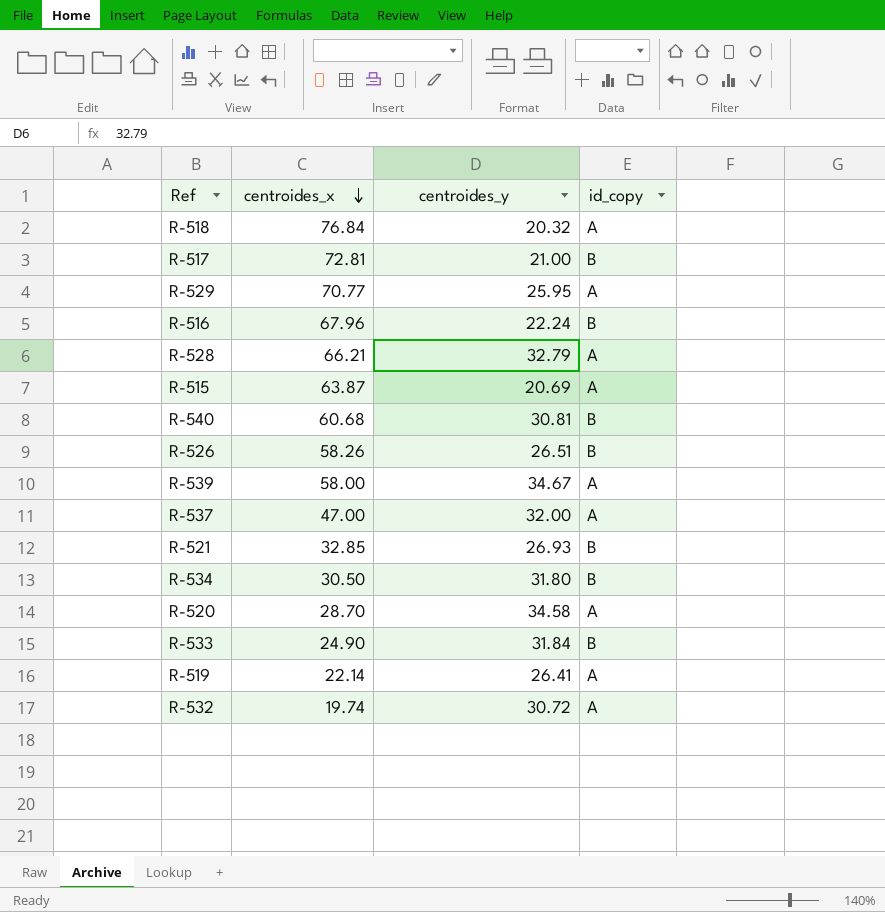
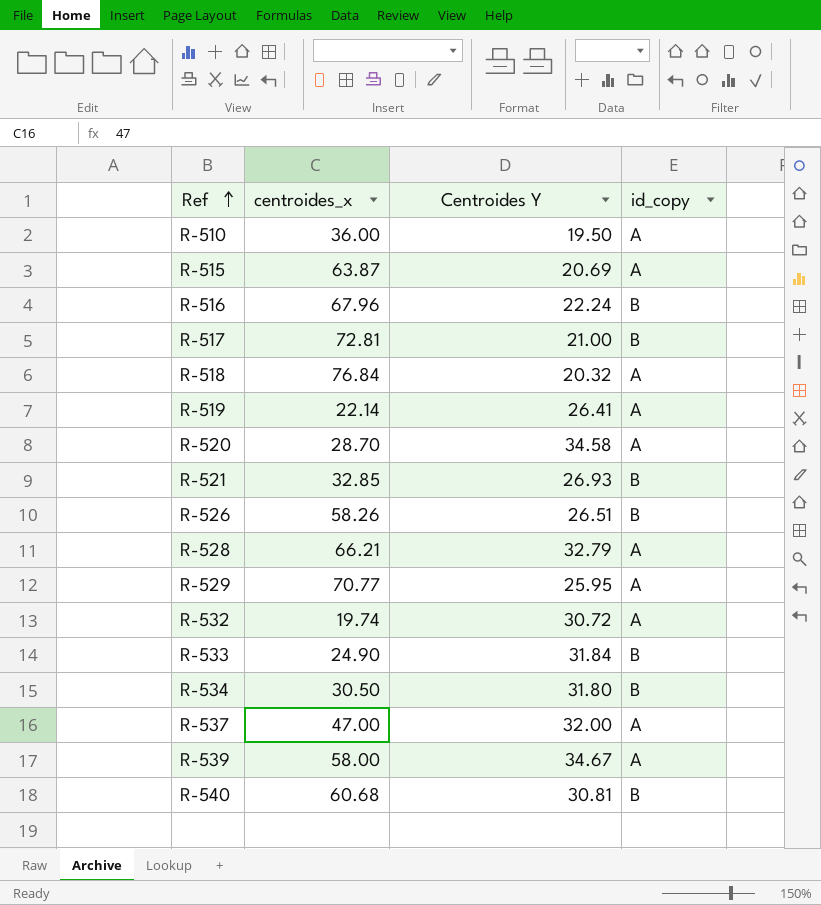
row order: centroides_x descending -> Ref ascending
column name: centroides_y -> Centroides Y
row R-510: none -> 36.00 | 19.50 | A

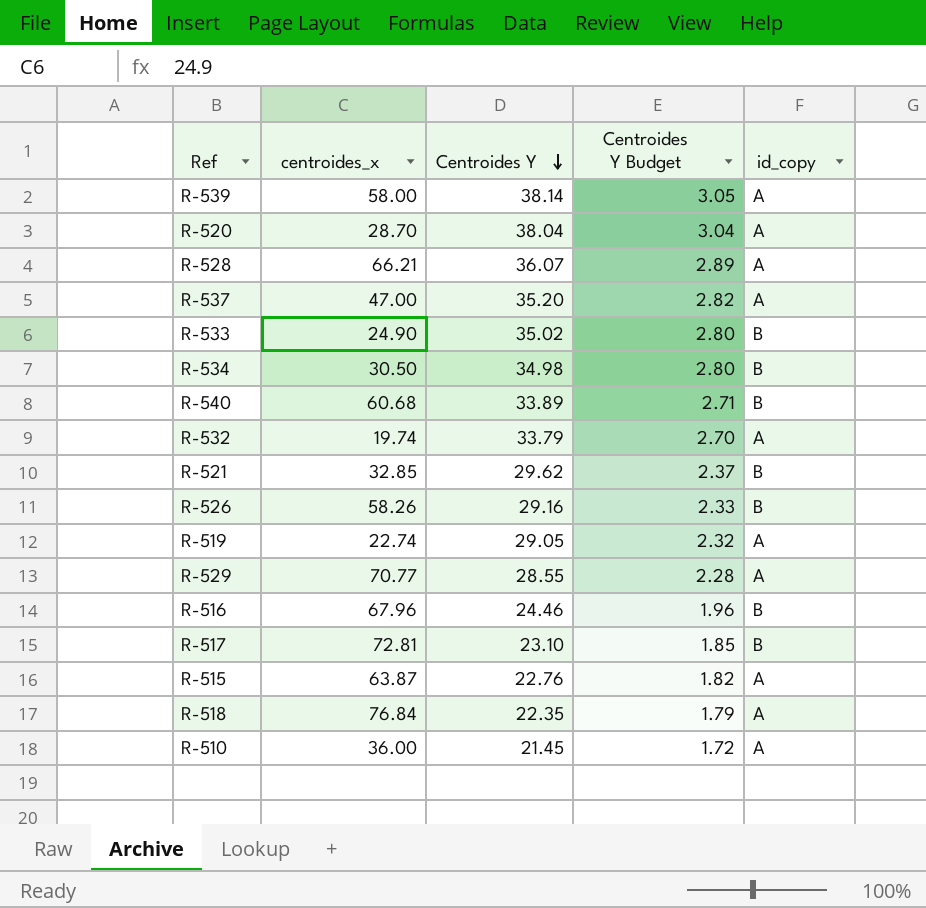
row order: Ref ascending -> Centroides Y descending
column Centroides Y Budget | formula: none -> [Centroides Y] * 0.08
R-539 | Centroides Y: 34.67 -> 38.14
R-520 | Centroides Y: 34.58 -> 38.04
R-528 | Centroides Y: 32.79 -> 36.07
R-537 | Centroides Y: 32.00 -> 35.20
R-533 | Centroides Y: 31.84 -> 35.02
R-534 | Centroides Y: 31.80 -> 34.98
R-540 | Centroides Y: 30.81 -> 33.89
R-532 | Centroides Y: 30.72 -> 33.79
R-521 | Centroides Y: 26.93 -> 29.62
R-526 | Centroides Y: 26.51 -> 29.16
R-519 | centroides_x: 22.14 -> 22.74
R-519 | Centroides Y: 26.41 -> 29.05
R-529 | Centroides Y: 25.95 -> 28.55
R-516 | Centroides Y: 22.24 -> 24.46
R-517 | Centroides Y: 21.00 -> 23.10
R-515 | Centroides Y: 20.69 -> 22.76
R-518 | Centroides Y: 20.32 -> 22.35
R-510 | Centroides Y: 19.50 -> 21.45

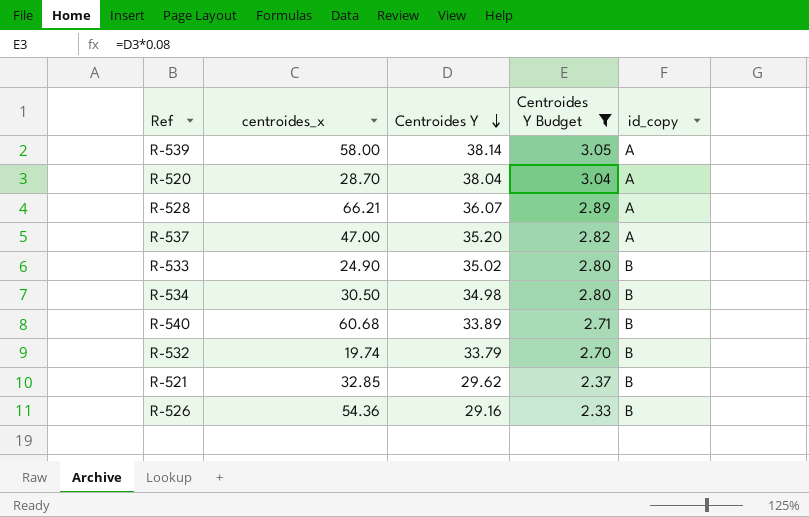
filter: none -> Centroides Y Budget >= 2.33
R-532 | id_copy: A -> B
R-526 | centroides_x: 58.26 -> 54.36

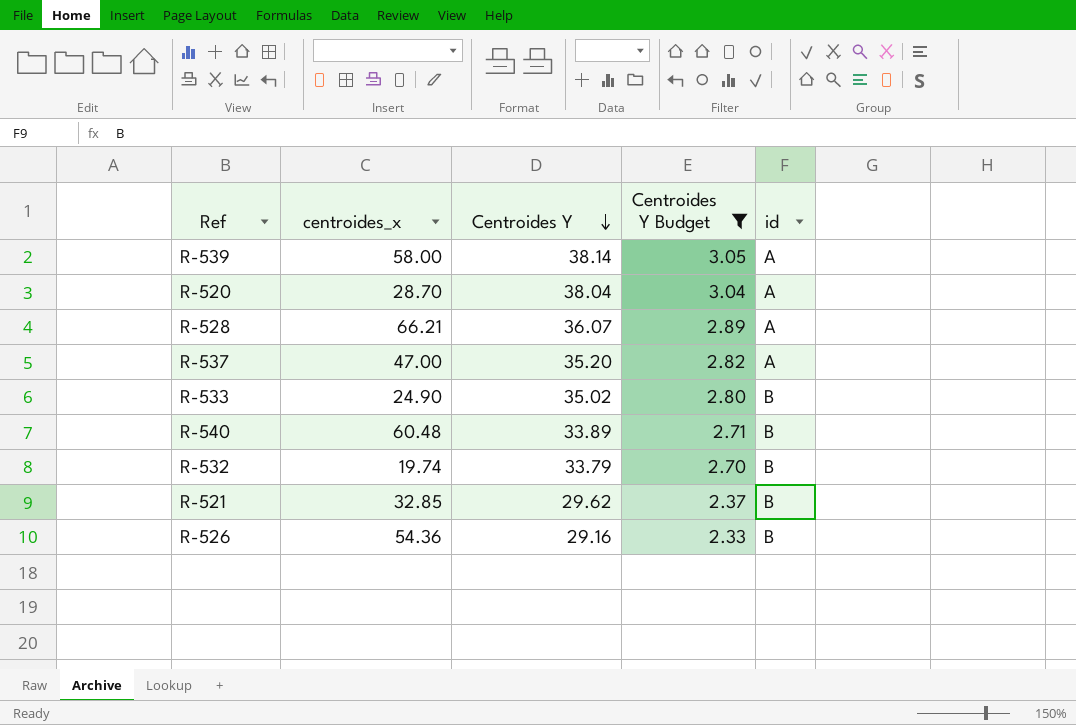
column name: id_copy -> id
row R-534: 30.50 | 34.98 | 2.80 | B -> none
R-540 | centroides_x: 60.68 -> 60.48

